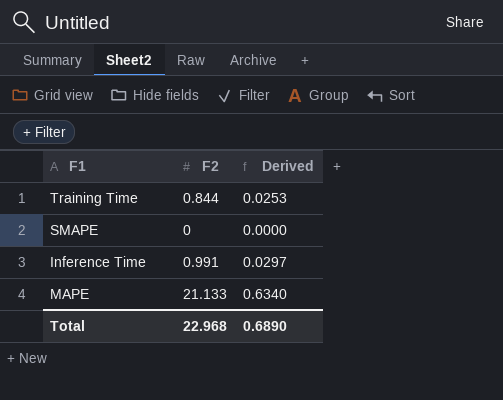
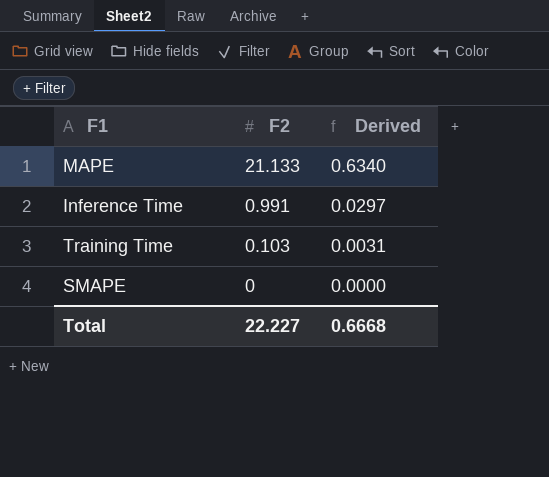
row order: none -> F2 descending
Training Time | F2: 0.844 -> 0.103
Training Time | Derived: 0.0253 -> 0.0031
Total | F2: 22.968 -> 22.227
Total | Derived: 0.6890 -> 0.6668

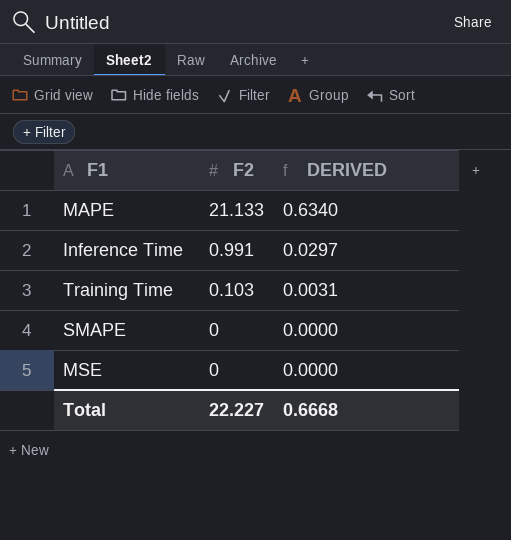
column name: Derived -> DERIVED
row MSE: none -> 0 | 0.0000

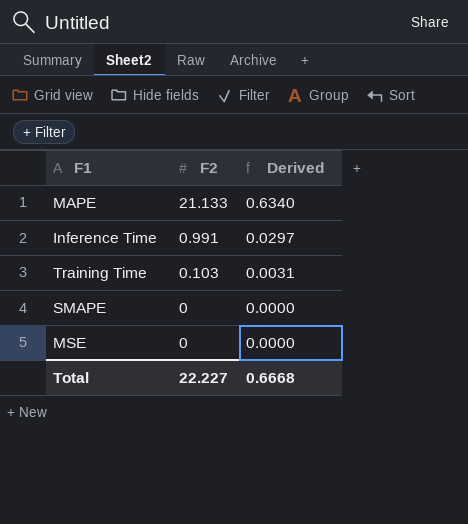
column name: DERIVED -> Derived

